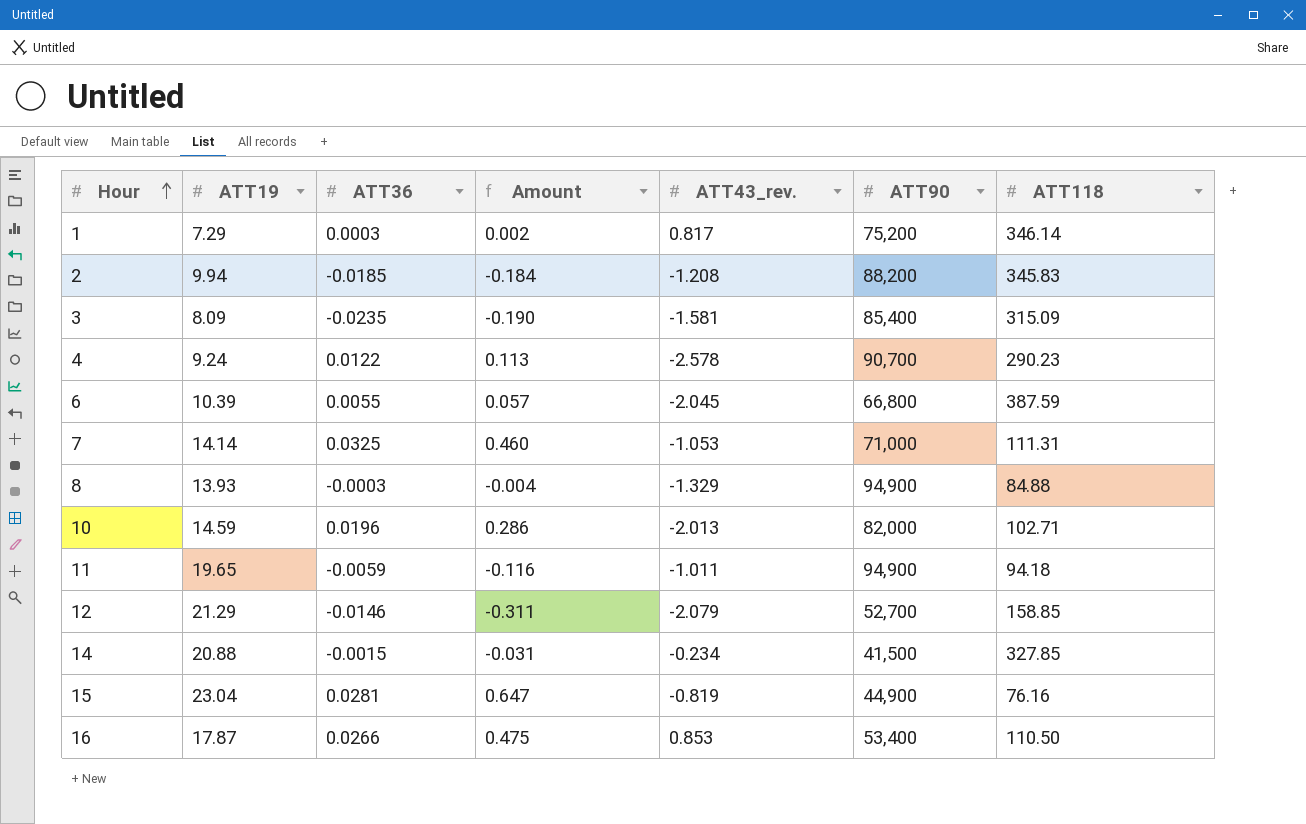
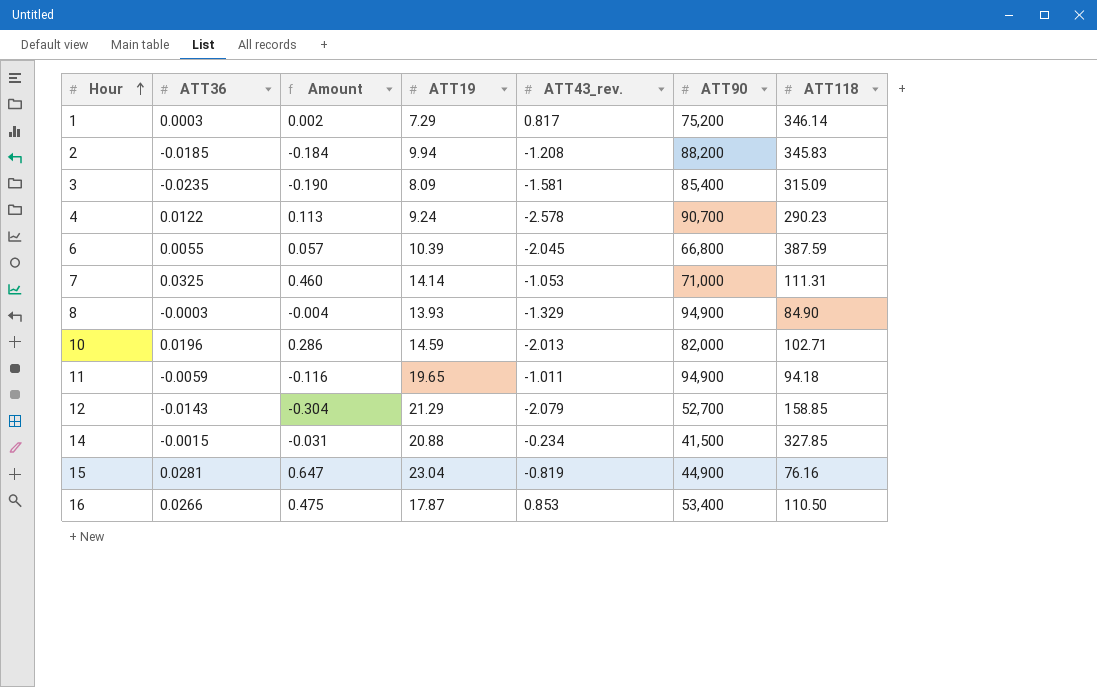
column ATT19 | position: 2 -> 4
8 | ATT118: 84.88 -> 84.90
12 | ATT36: -0.0146 -> -0.0143
12 | Amount: -0.311 -> -0.304

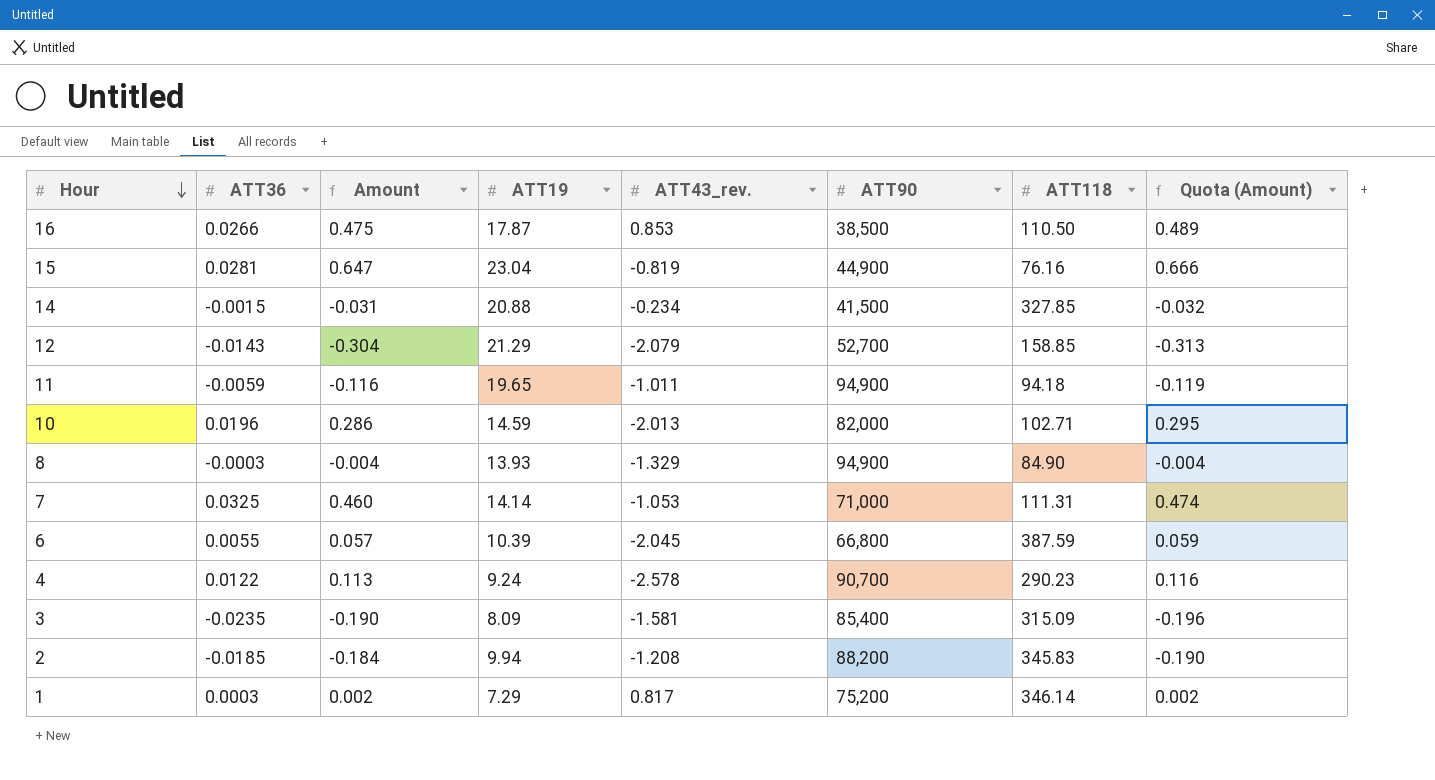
row order: Hour ascending -> Hour descending
column Quota (Amount) | formula: none -> [Amount] * 1.03
16 | ATT90: 53,400 -> 38,500

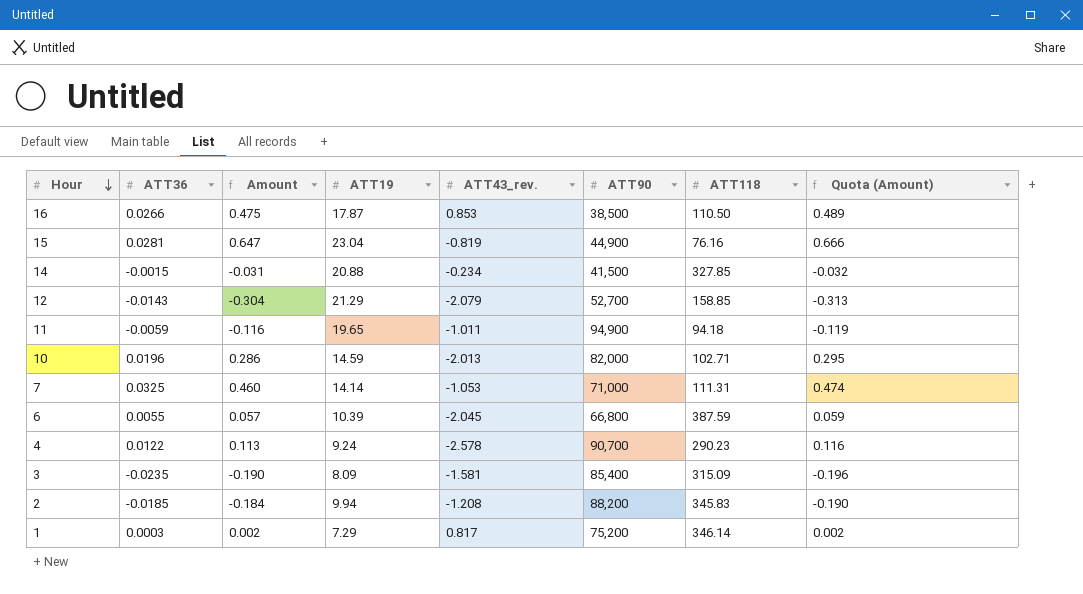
row 8: -0.0003 | -0.004 | 13.93 | -1.329 | 94,900 | 84.90 | -0.004 -> none

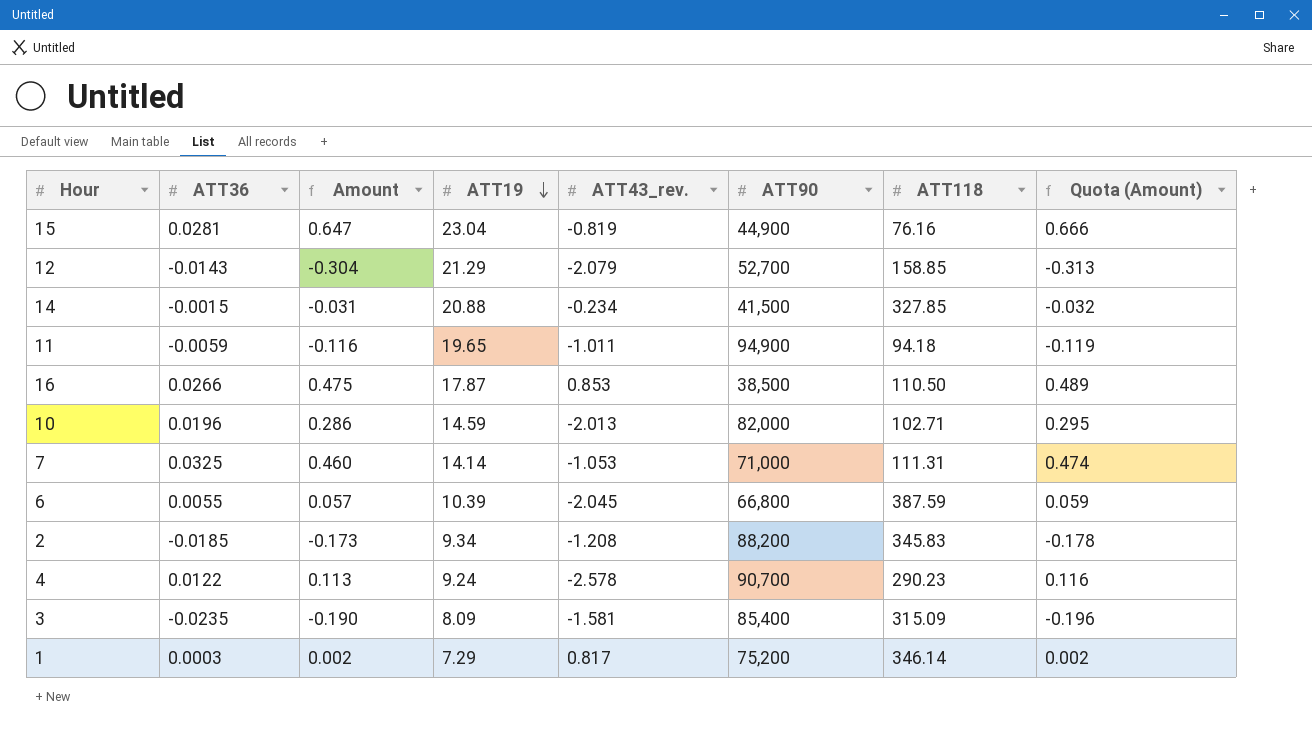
row order: Hour descending -> ATT19 descending
2 | Amount: -0.184 -> -0.173
2 | ATT19: 9.94 -> 9.34
2 | Quota (Amount): -0.190 -> -0.178

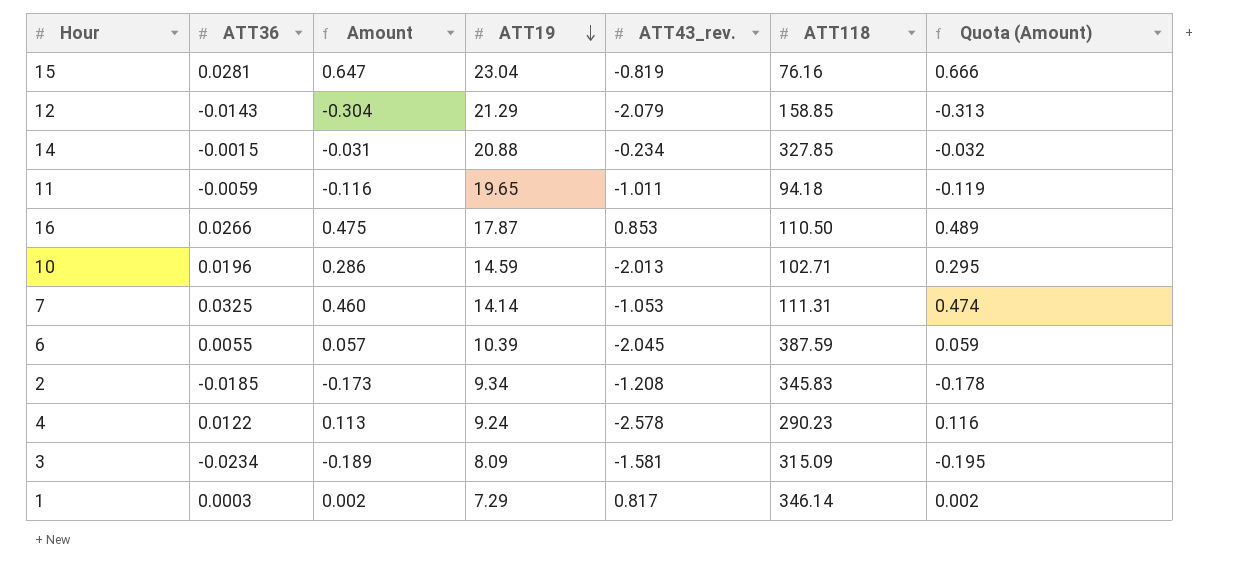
column ATT90 | position: 6 -> none
3 | ATT36: -0.0235 -> -0.0234
3 | Amount: -0.190 -> -0.189
3 | Quota (Amount): -0.196 -> -0.195

